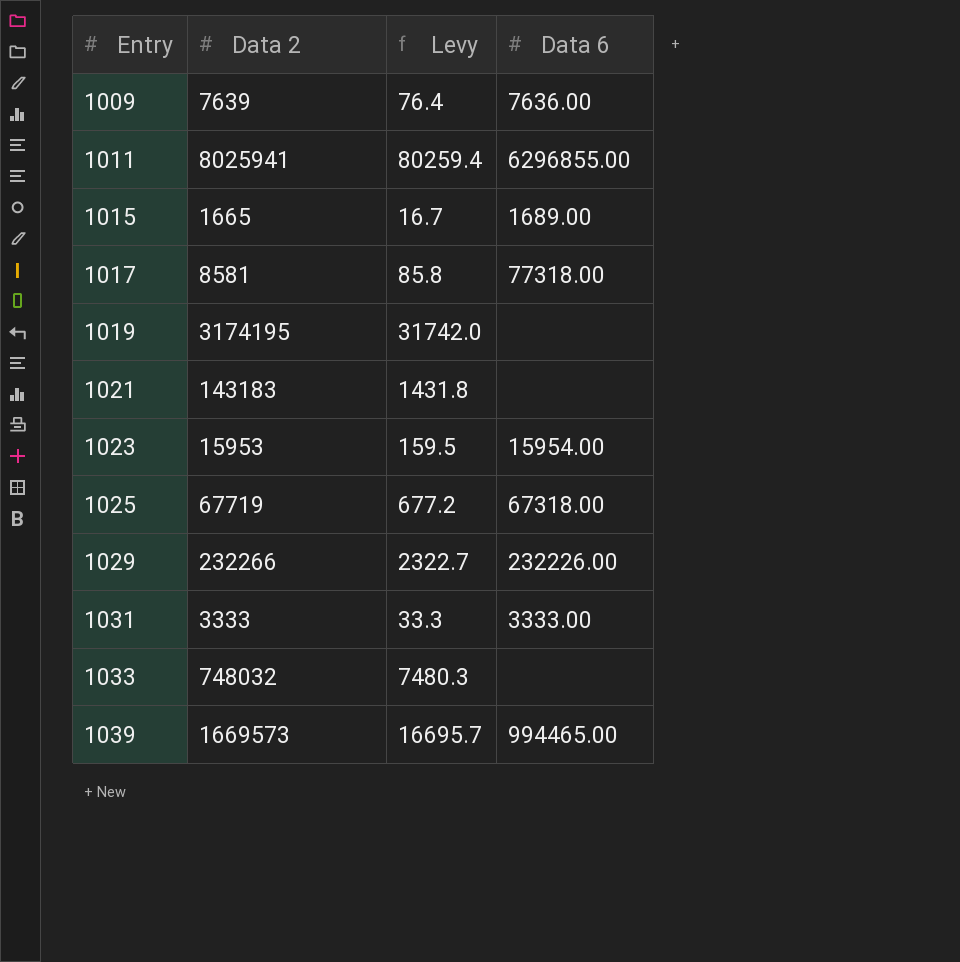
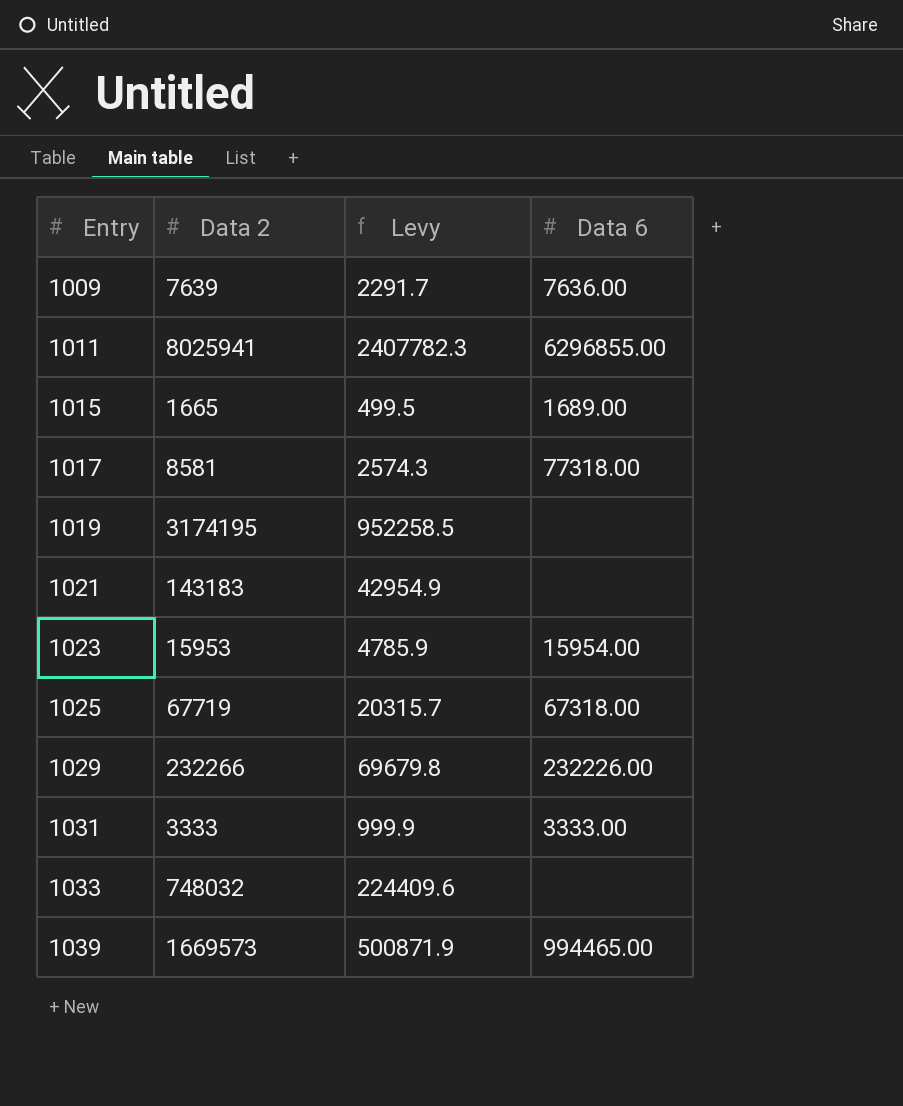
column Levy | formula: [Data 2] * 0.01 -> [Data 2] * 0.3

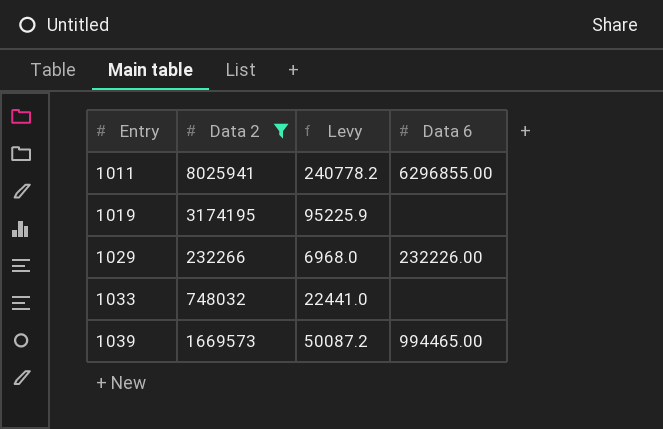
filter: none -> Data 2 >= 232266
column Levy | formula: [Data 2] * 0.3 -> [Data 2] * 0.03

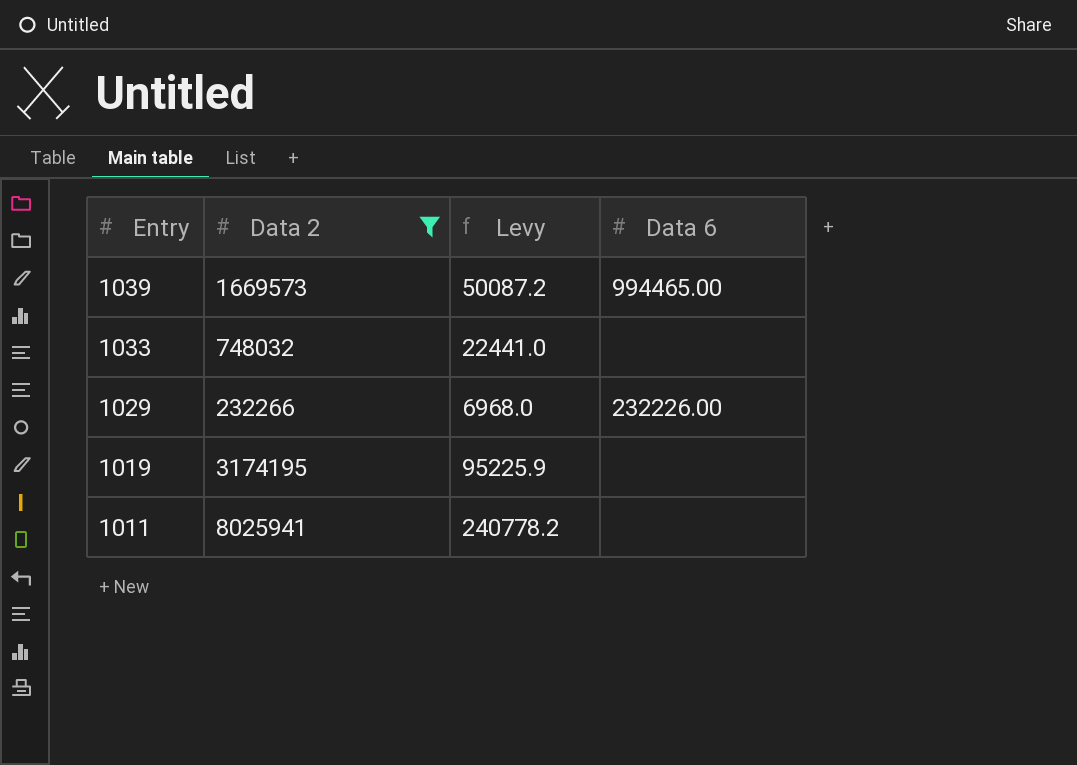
row order: Entry ascending -> Entry descending
1011 | Data 6: 6296855.00 -> none

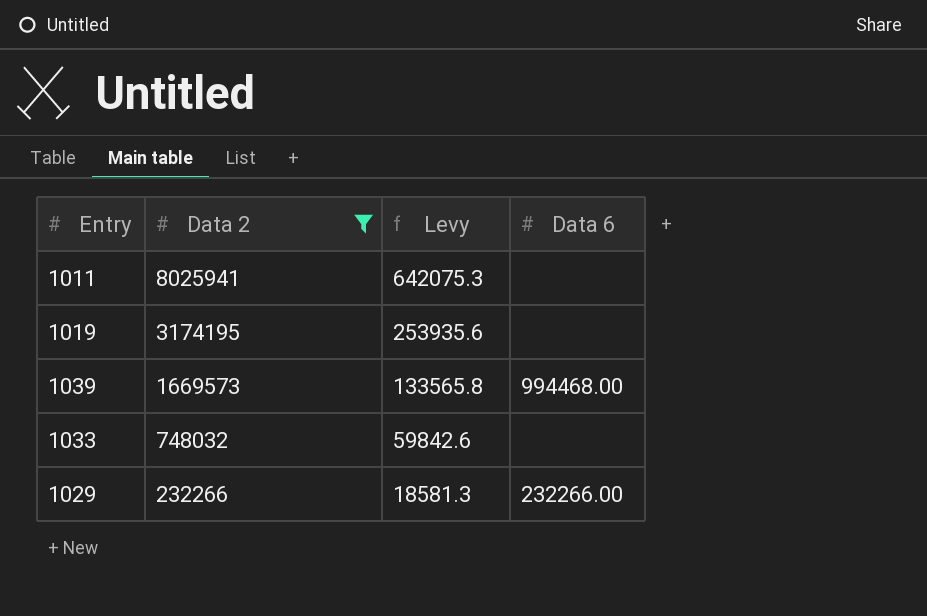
row order: Entry descending -> Data 2 descending
column Levy | formula: [Data 2] * 0.03 -> [Data 2] * 0.08
1039 | Data 6: 994465.00 -> 994468.00
1029 | Data 6: 232226.00 -> 232266.00

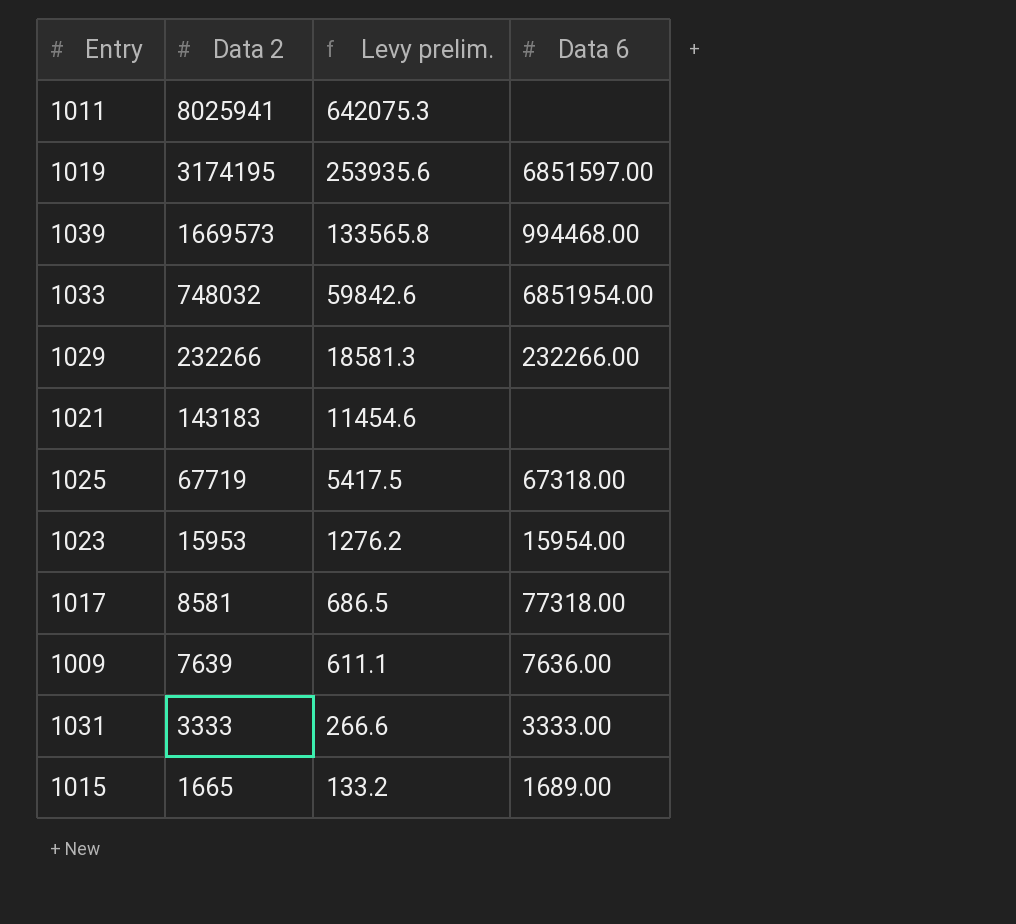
filter: Data 2 >= 232266 -> none
column name: Levy -> Levy prelim.
1019 | Data 6: none -> 6851597.00
1033 | Data 6: none -> 6851954.00

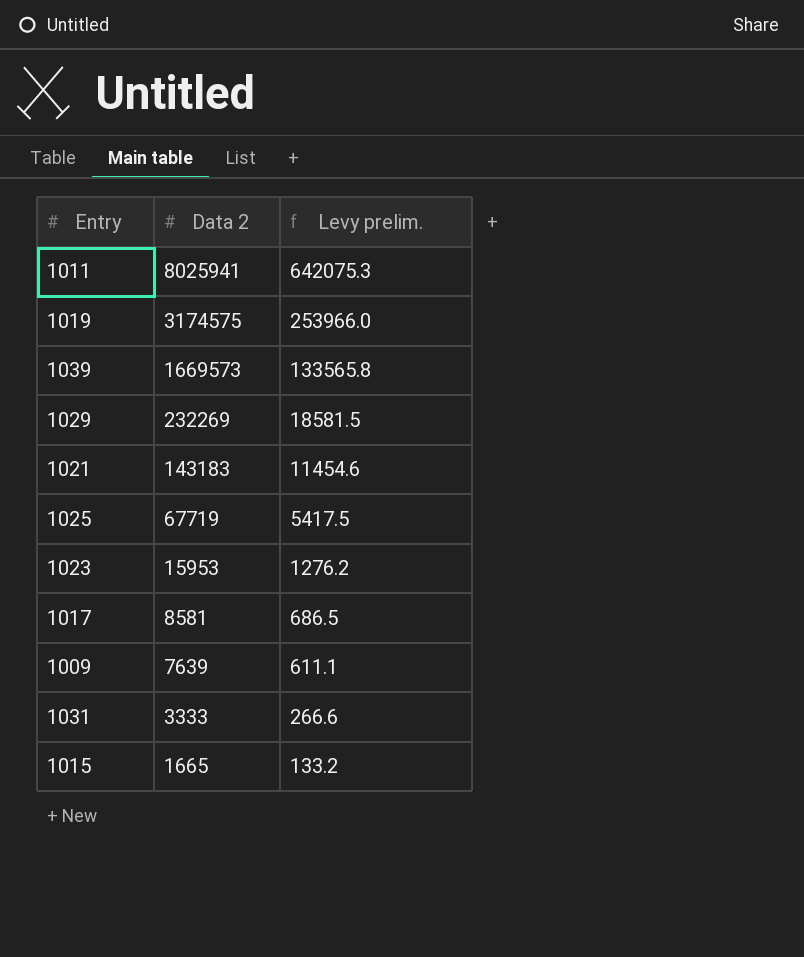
column Data 6 | position: 4 -> none
row 1033: 748032 | 59842.6 | 6851954.00 -> none
1019 | Data 2: 3174195 -> 3174575
1019 | Levy prelim.: 253935.6 -> 253966.0
1029 | Data 2: 232266 -> 232269
1029 | Levy prelim.: 18581.3 -> 18581.5

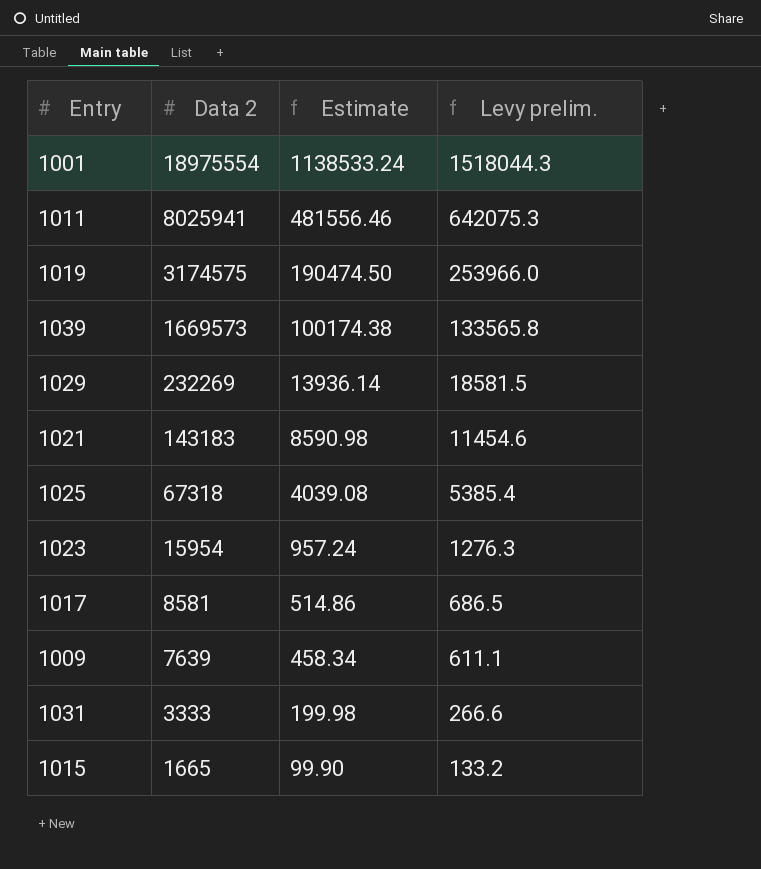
column Estimate | formula: none -> [Data 2] * 0.06
row 1001: none -> 18975554 | 1138533.24 | 1518044.3
1025 | Data 2: 67719 -> 67318
1025 | Levy prelim.: 5417.5 -> 5385.4
1023 | Data 2: 15953 -> 15954
1023 | Levy prelim.: 1276.2 -> 1276.3

